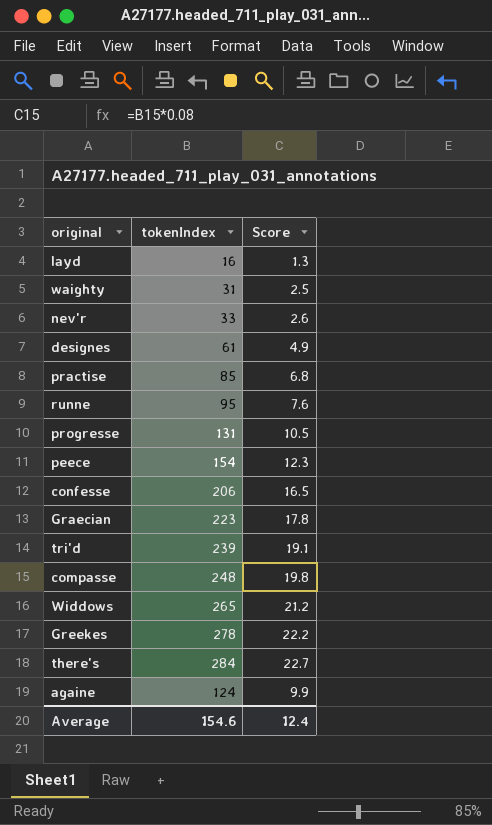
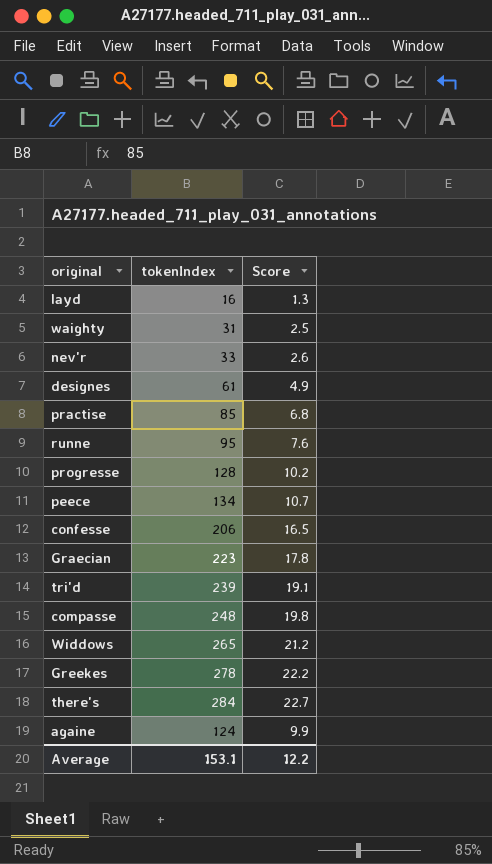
progresse | tokenIndex: 131 -> 128
progresse | Score: 10.5 -> 10.2
peece | tokenIndex: 154 -> 134
peece | Score: 12.3 -> 10.7
Average | tokenIndex: 154.6 -> 153.1
Average | Score: 12.4 -> 12.2

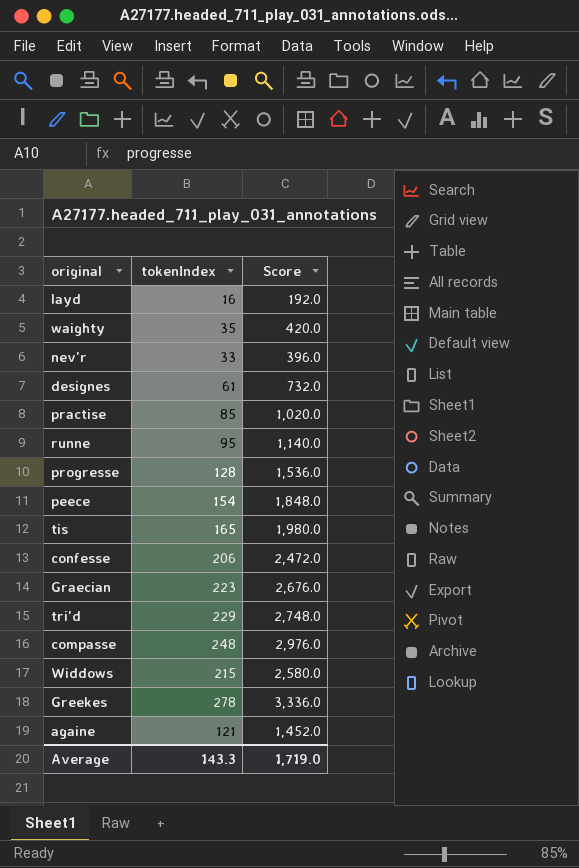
column Score | formula: [tokenIndex] * 0.08 -> [tokenIndex] * 12
row there's: 284 | 22.7 -> none
waighty | tokenIndex: 31 -> 35
peece | tokenIndex: 134 -> 154
row tis: none -> 165 | 1,980.0
tri'd | tokenIndex: 239 -> 229
Widdows | tokenIndex: 265 -> 215
againe | tokenIndex: 124 -> 121
Average | tokenIndex: 153.1 -> 143.3
Average | Score: 12.2 -> 1,719.0

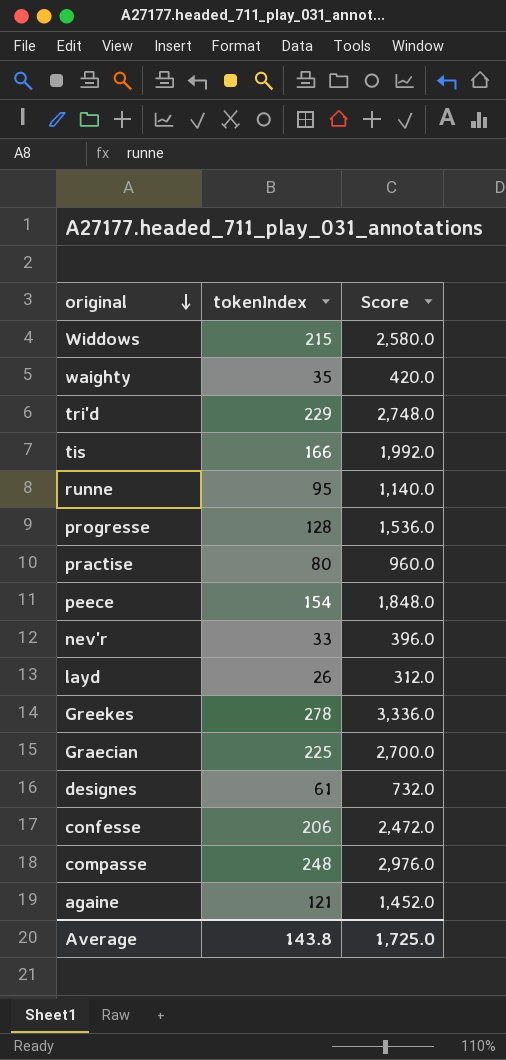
row order: none -> original descending
tis | tokenIndex: 165 -> 166
tis | Score: 1,980.0 -> 1,992.0
practise | tokenIndex: 85 -> 80
practise | Score: 1,020.0 -> 960.0
layd | tokenIndex: 16 -> 26
layd | Score: 192.0 -> 312.0
Graecian | tokenIndex: 223 -> 225
Graecian | Score: 2,676.0 -> 2,700.0
Average | tokenIndex: 143.3 -> 143.8
Average | Score: 1,719.0 -> 1,725.0

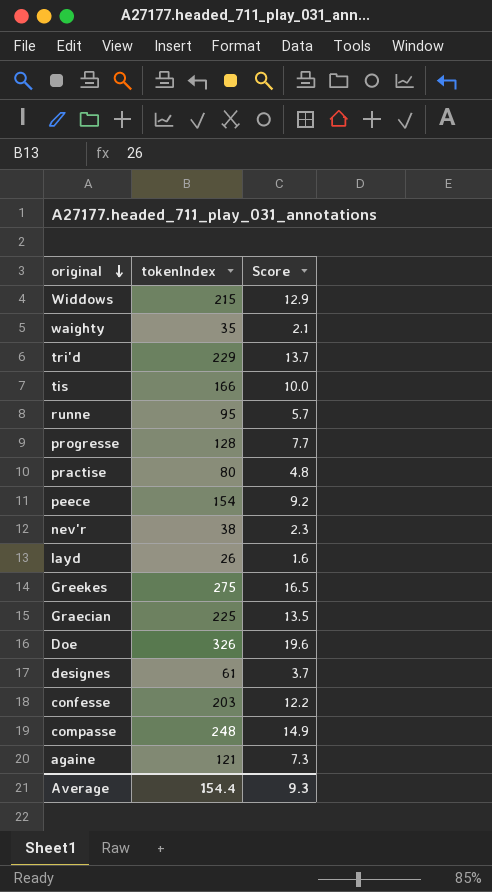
column Score | formula: [tokenIndex] * 12 -> [tokenIndex] * 0.06
nev'r | tokenIndex: 33 -> 38
Greekes | tokenIndex: 278 -> 275
row Doe: none -> 326 | 19.6
confesse | tokenIndex: 206 -> 203
Average | tokenIndex: 143.8 -> 154.4
Average | Score: 1,725.0 -> 9.3

